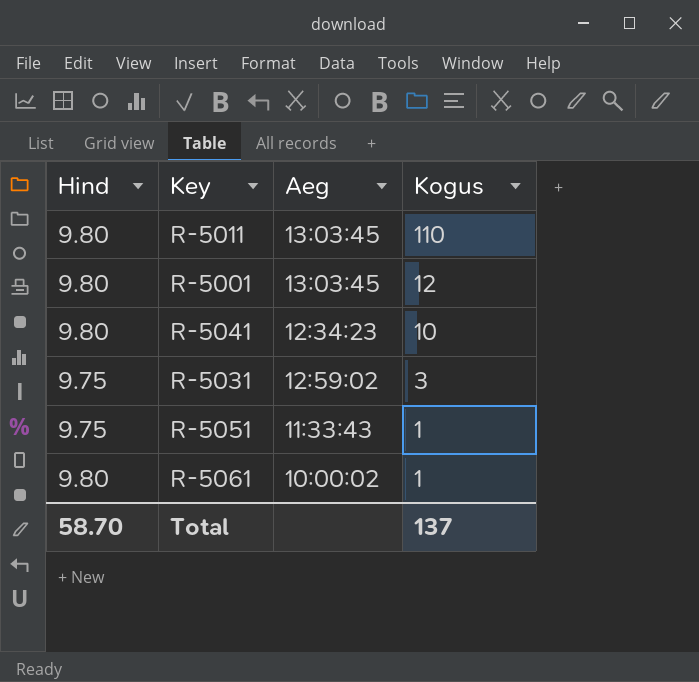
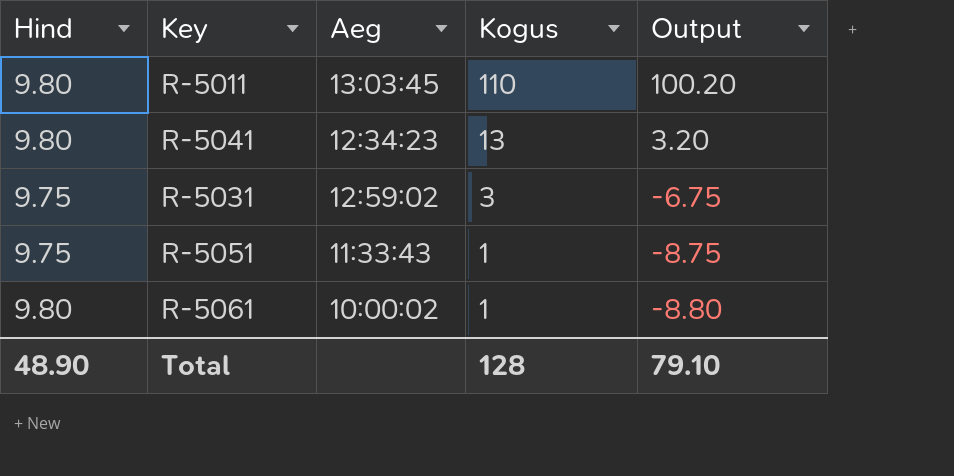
column Output | formula: none -> [Kogus] - [Hind]
row R-5001: 9.80 | 13:03:45 | 12 -> none
R-5041 | Kogus: 10 -> 13
Total | Hind: 58.70 -> 48.90
Total | Kogus: 137 -> 128

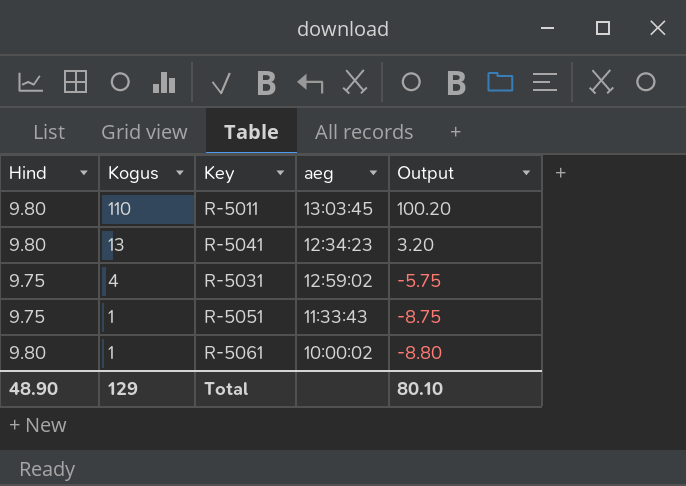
column Kogus | position: 4 -> 2
column name: Aeg -> aeg
R-5031 | Kogus: 3 -> 4
R-5031 | Output: -6.75 -> -5.75
Total | Kogus: 128 -> 129
Total | Output: 79.10 -> 80.10

